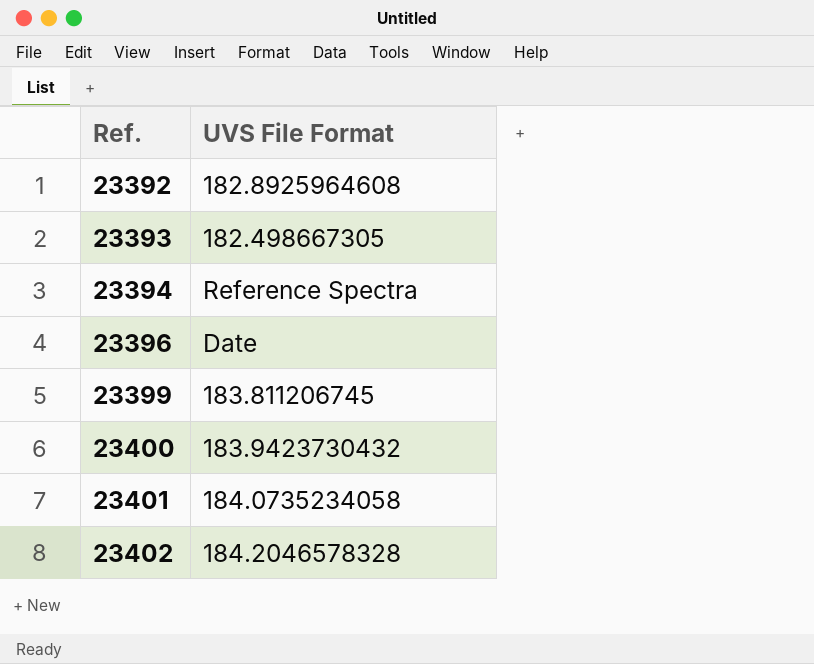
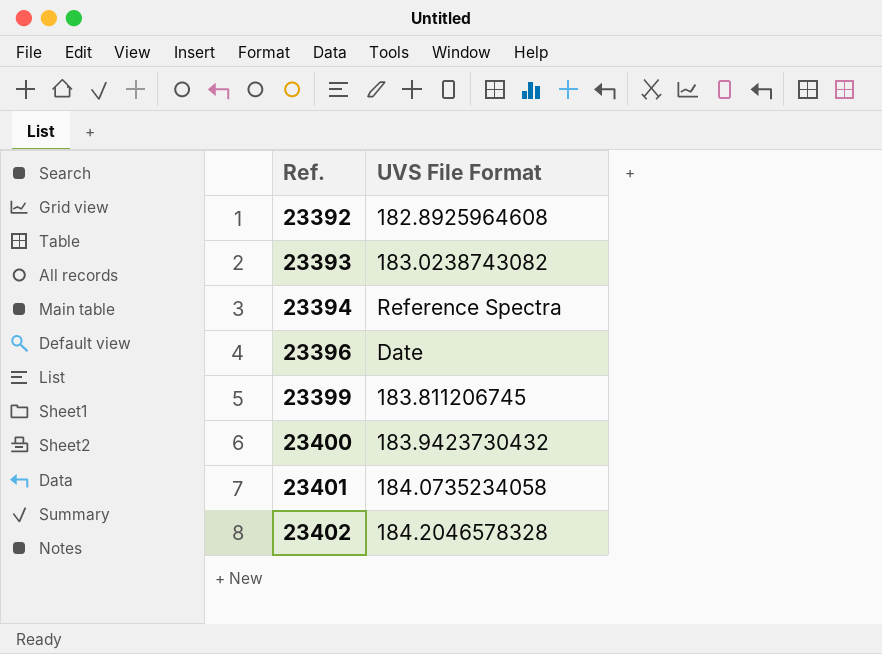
23393 | UVS File Format: 182.498667305 -> 183.0238743082

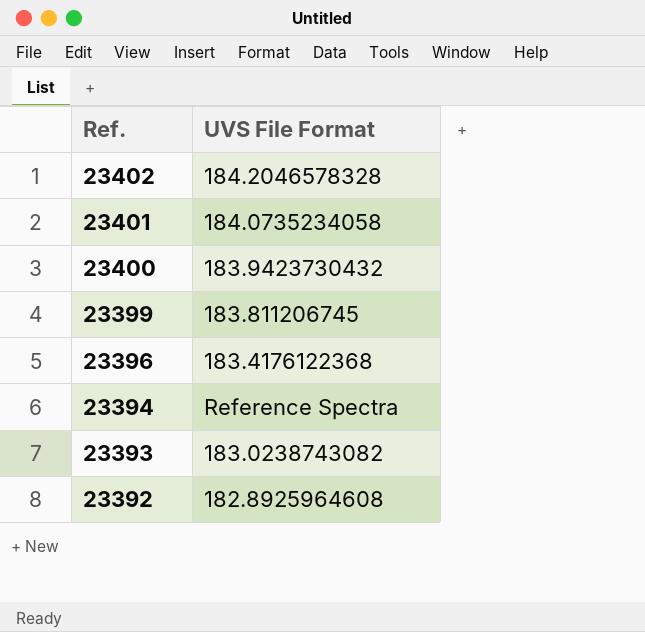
row order: Ref. ascending -> Ref. descending
23396 | UVS File Format: Date -> 183.4176122368

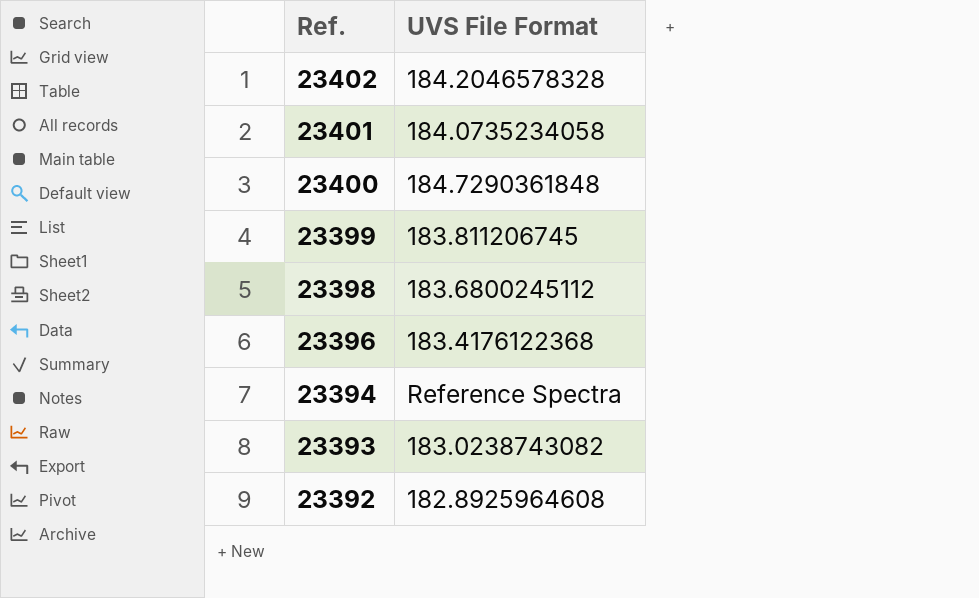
23400 | UVS File Format: 183.9423730432 -> 184.7290361848
row 23398: none -> 183.6800245112

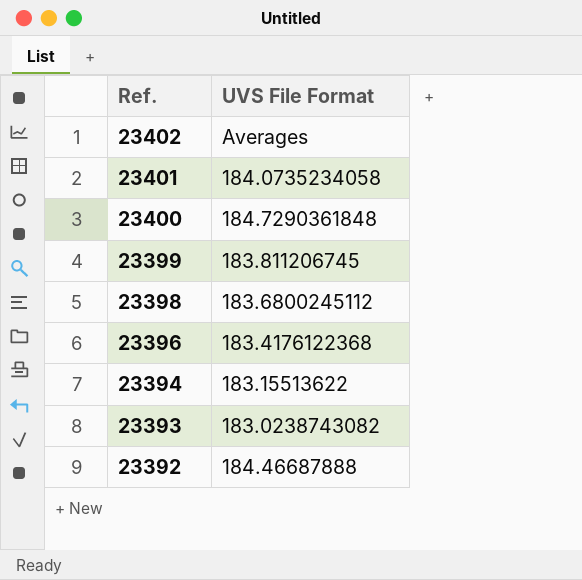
23402 | UVS File Format: 184.2046578328 -> Averages
23394 | UVS File Format: Reference Spectra -> 183.15513622
23392 | UVS File Format: 182.8925964608 -> 184.46687888

